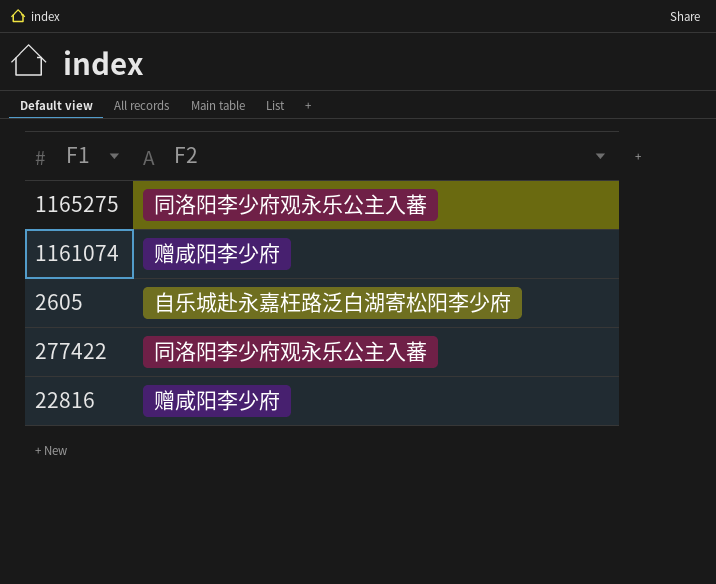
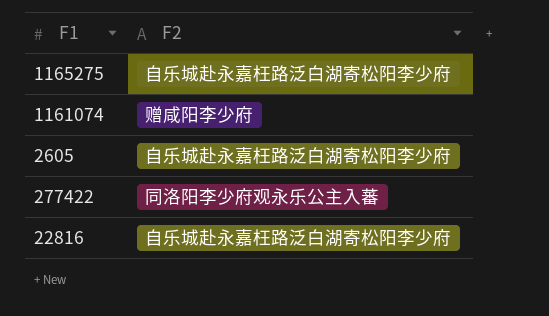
1165275 | F2: 同洛阳李少府观永乐公主入蕃 -> 自乐城赴永嘉枉路泛白湖寄松阳李少府
22816 | F2: 赠咸阳李少府 -> 自乐城赴永嘉枉路泛白湖寄松阳李少府

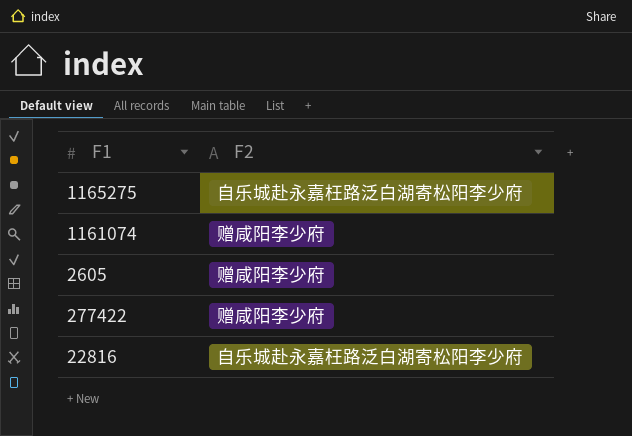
2605 | F2: 自乐城赴永嘉枉路泛白湖寄松阳李少府 -> 赠咸阳李少府
277422 | F2: 同洛阳李少府观永乐公主入蕃 -> 赠咸阳李少府

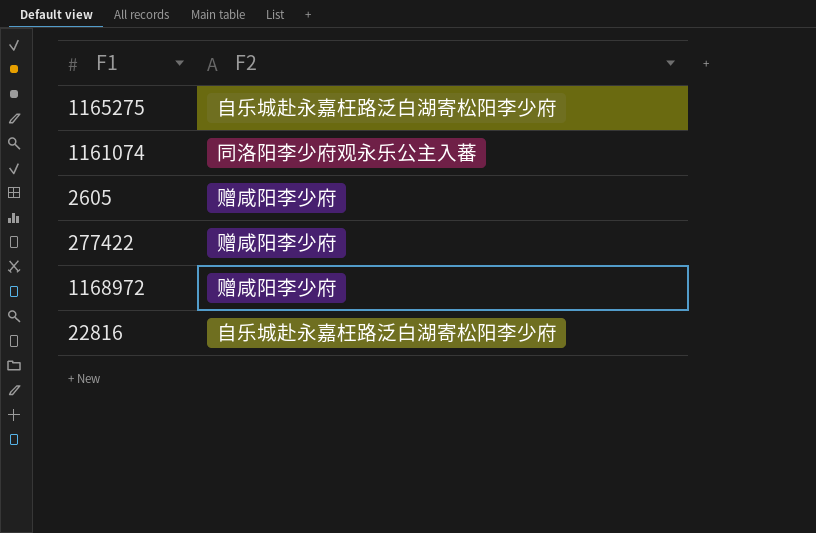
1161074 | F2: 赠咸阳李少府 -> 同洛阳李少府观永乐公主入蕃
row 1168972: none -> 赠咸阳李少府

